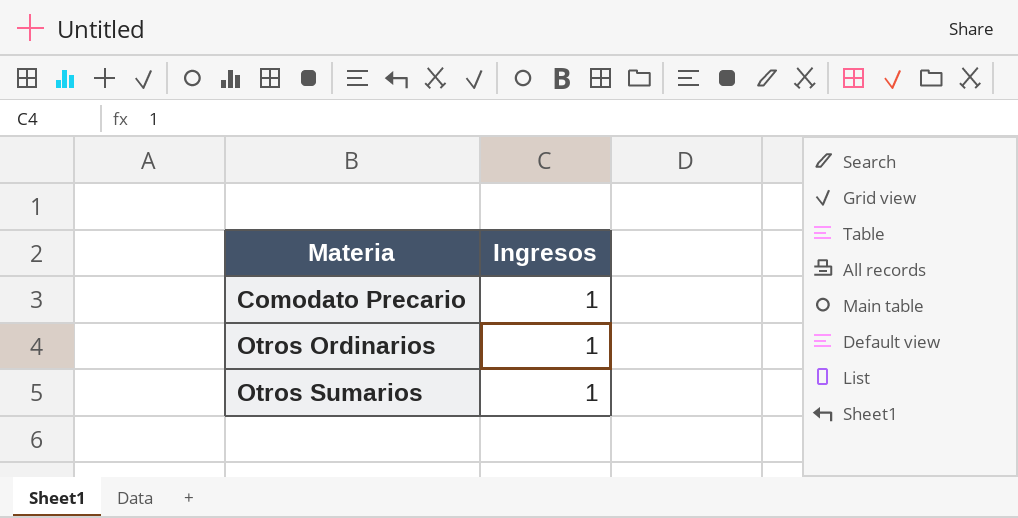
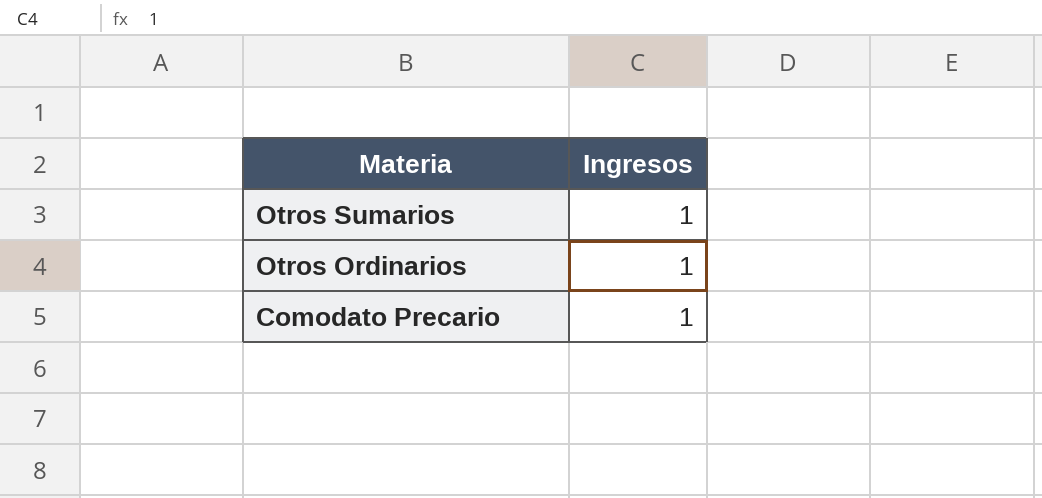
row order: Materia ascending -> Materia descending

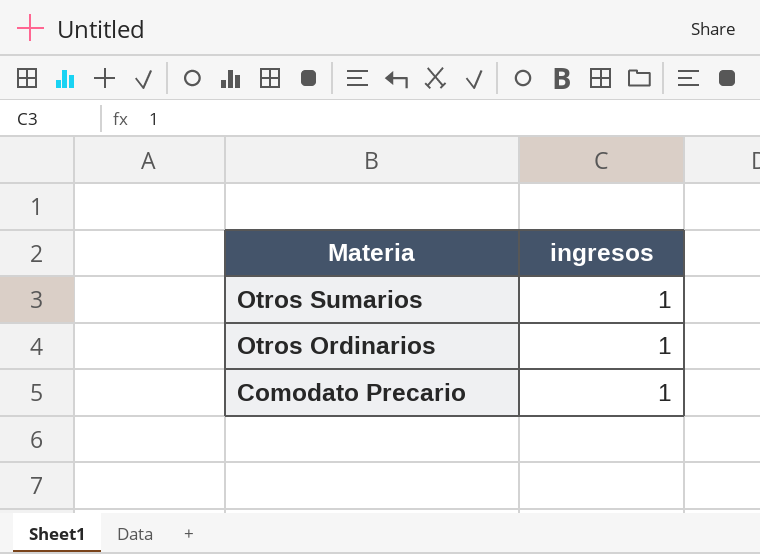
column name: Ingresos -> ingresos

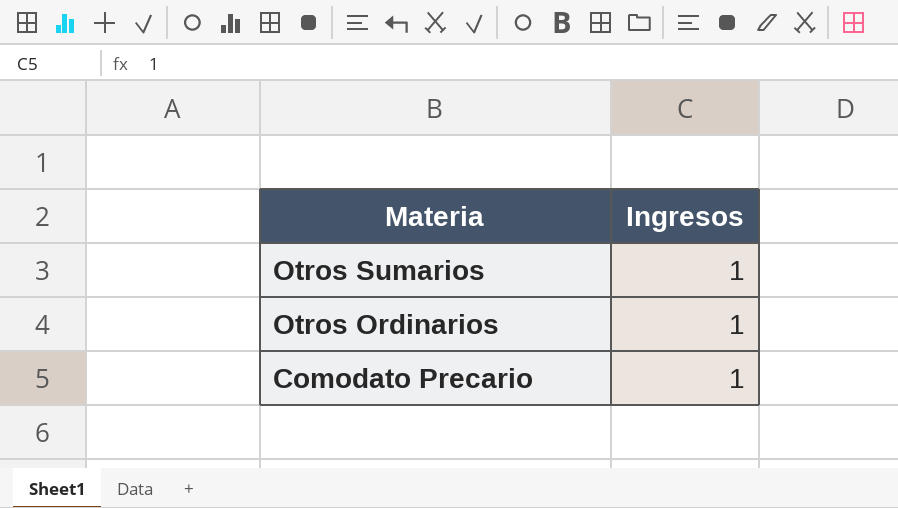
column name: ingresos -> Ingresos

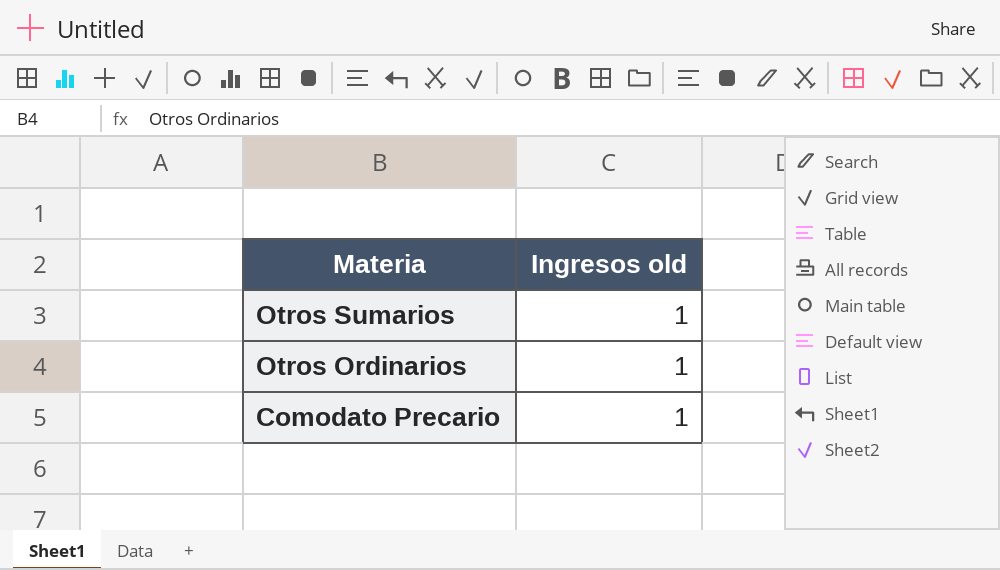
column name: Ingresos -> Ingresos old

